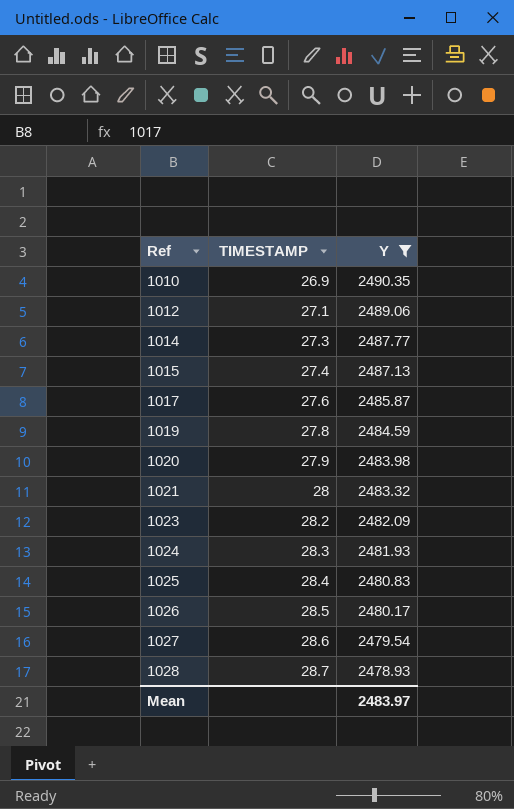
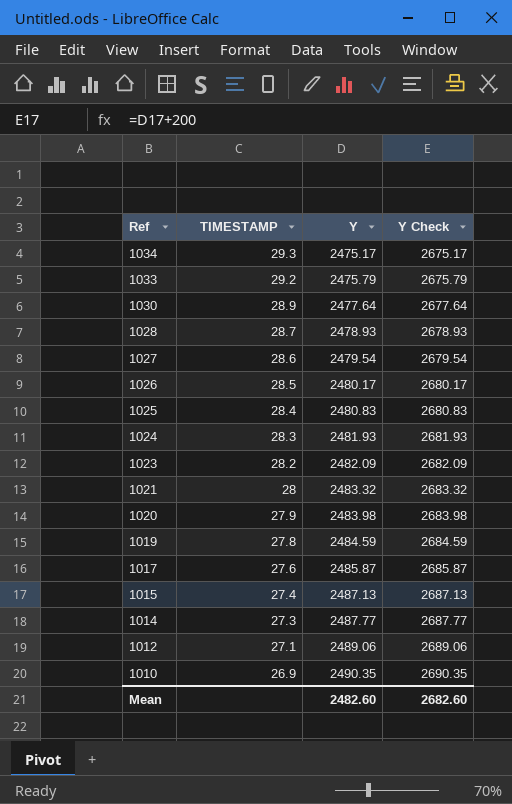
filter: Y >= 2478.93 -> none
row order: Ref ascending -> Ref descending
column Y Check | formula: none -> [Y] + 200
Mean | Y: 2483.97 -> 2482.60

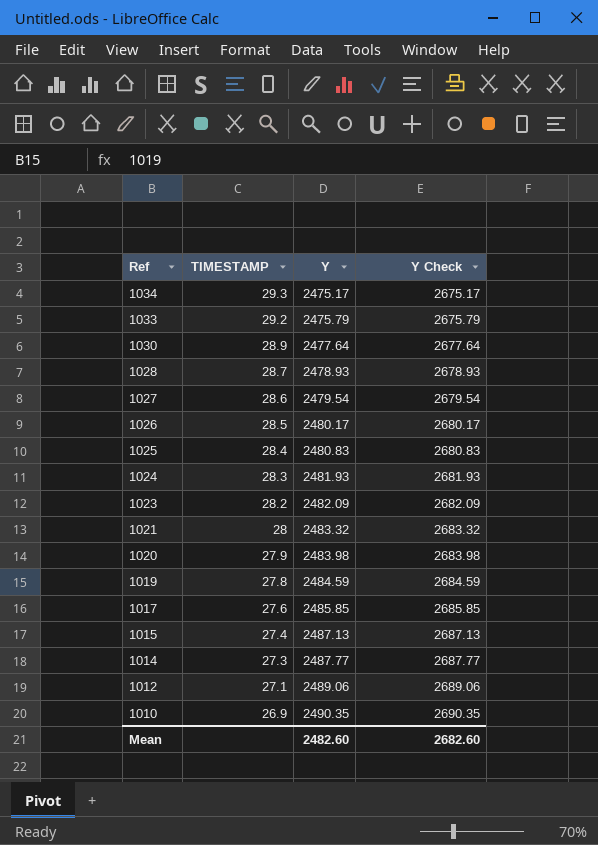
1017 | Y: 2485.87 -> 2485.85
1017 | Y Check: 2685.87 -> 2685.85

